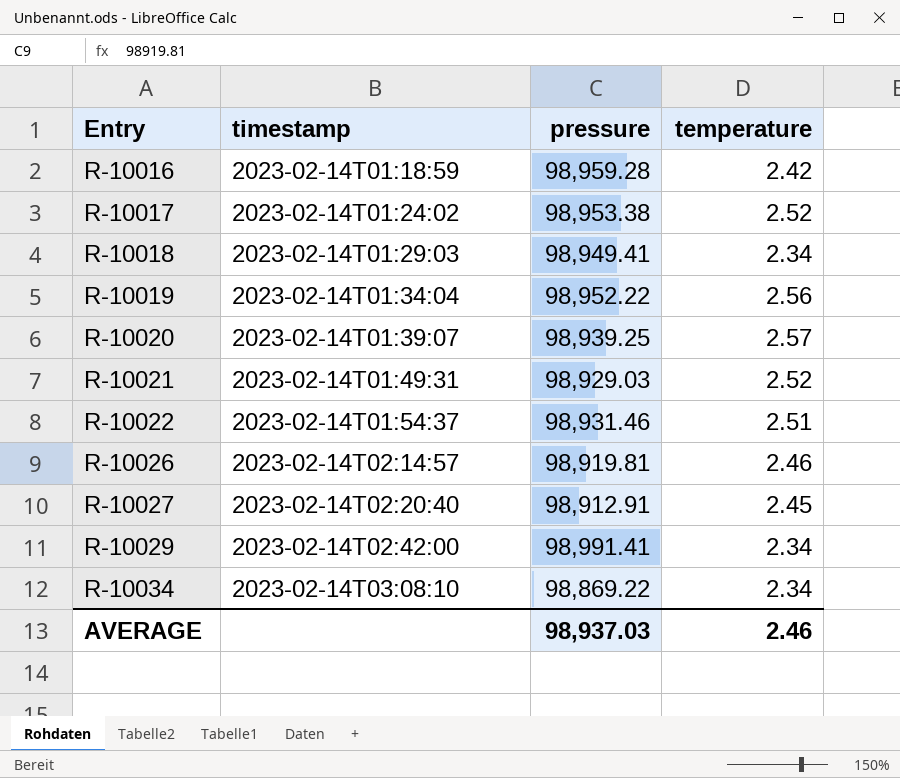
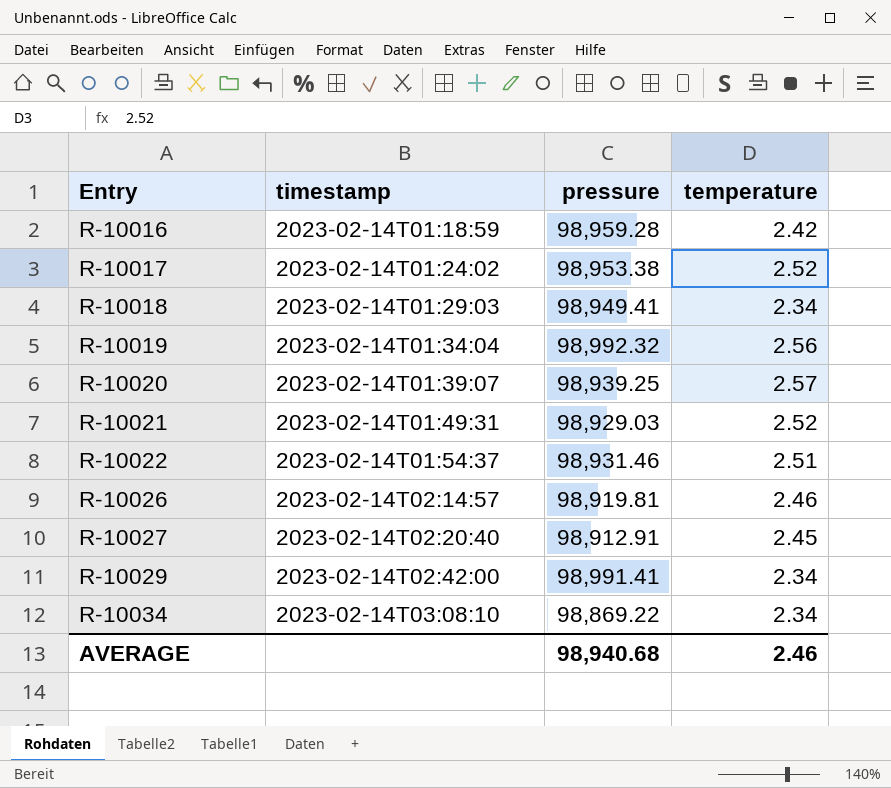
R-10019 | pressure: 98,952.22 -> 98,992.32
AVERAGE | pressure: 98,937.03 -> 98,940.68

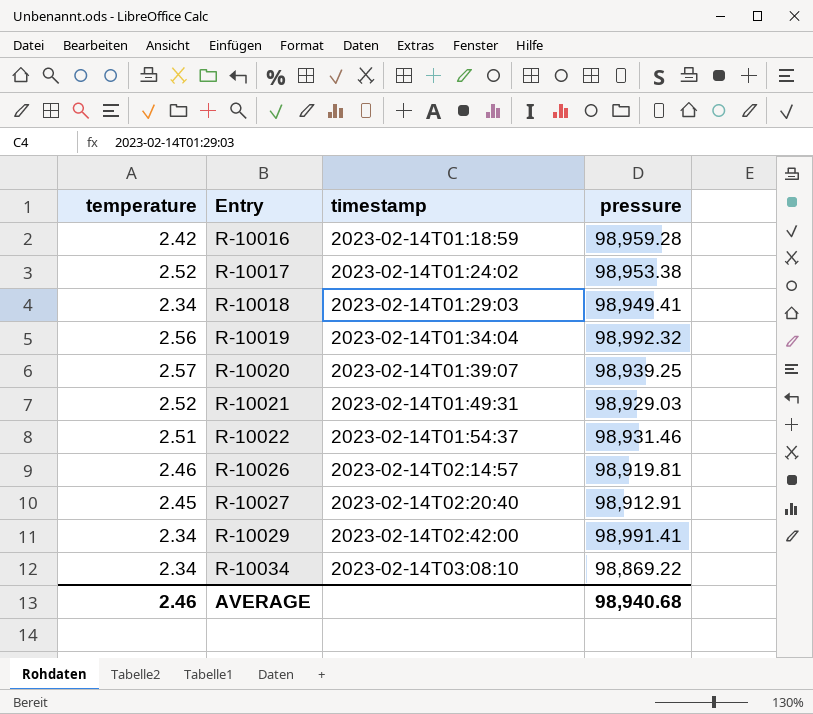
column temperature | position: 4 -> 1

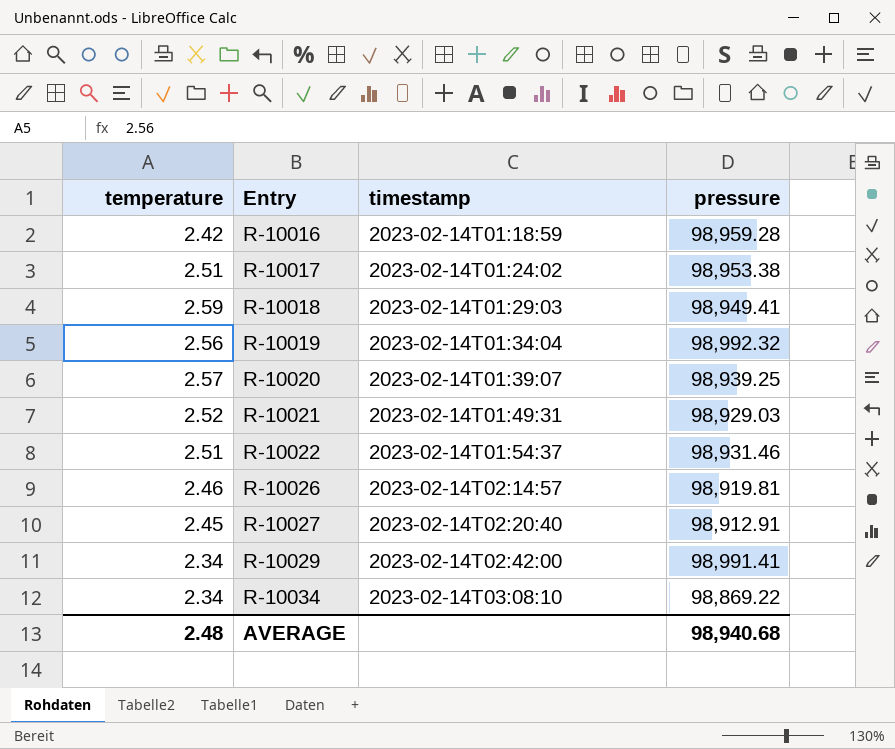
R-10017 | temperature: 2.52 -> 2.51
R-10018 | temperature: 2.34 -> 2.59
AVERAGE | temperature: 2.46 -> 2.48

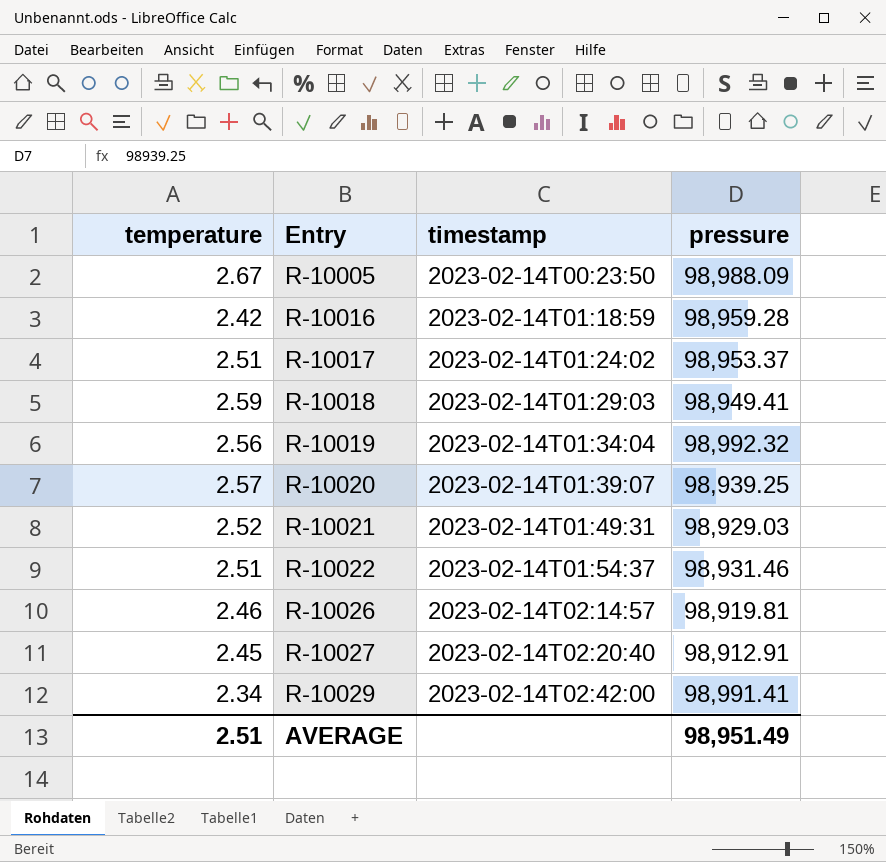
row R-10034: 2.34 | 2023-02-14T03:08:10 | 98,869.22 -> none
row R-10005: none -> 2.67 | 2023-02-14T00:23:50 | 98,988.09
R-10017 | pressure: 98,953.38 -> 98,953.37
AVERAGE | temperature: 2.48 -> 2.51
AVERAGE | pressure: 98,940.68 -> 98,951.49

